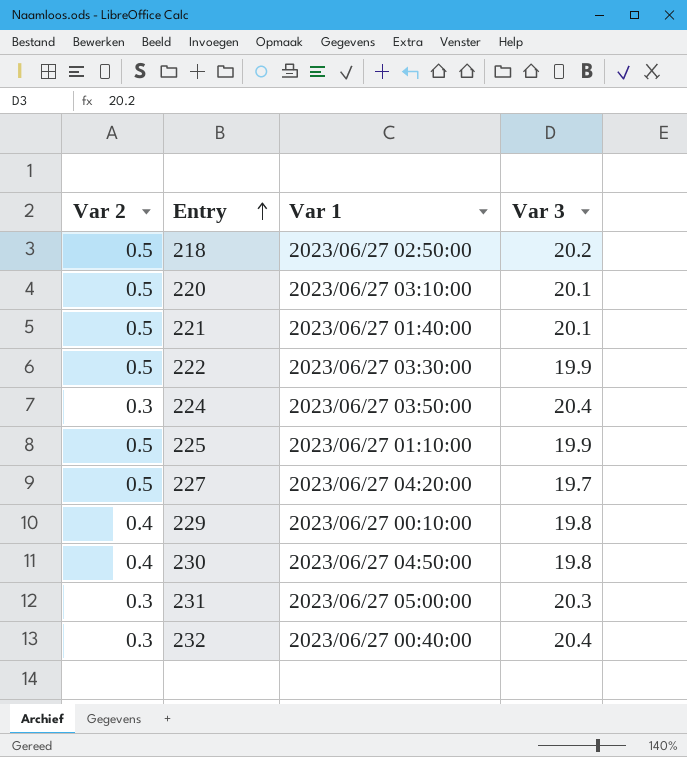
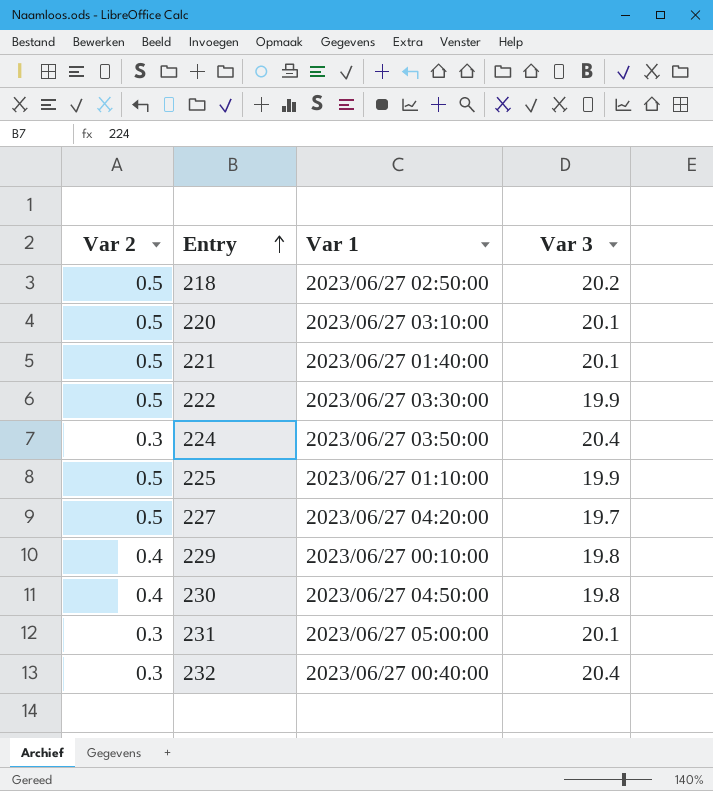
231 | Var 3: 20.3 -> 20.1

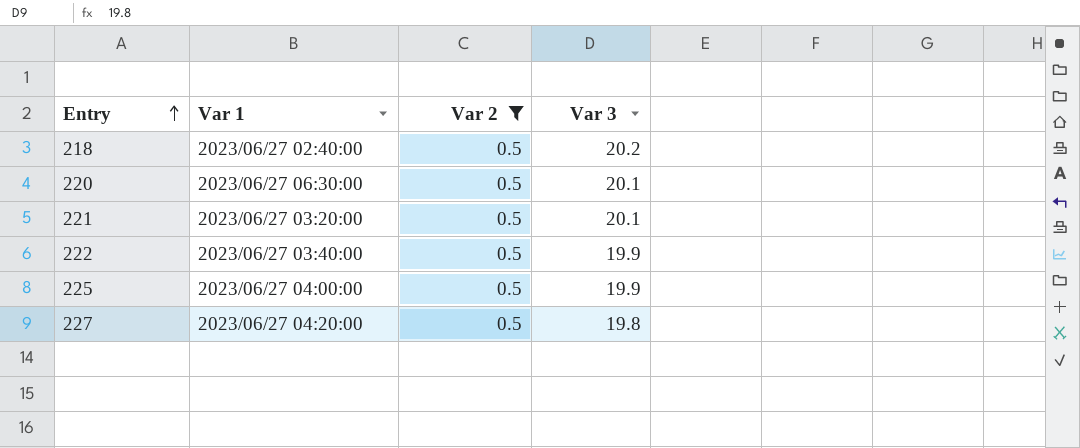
filter: none -> Var 2 = 0.5
column Var 2 | position: 1 -> 3
218 | Var 1: 2023/06/27 02:50:00 -> 2023/06/27 02:40:00
220 | Var 1: 2023/06/27 03:10:00 -> 2023/06/27 06:30:00
221 | Var 1: 2023/06/27 01:40:00 -> 2023/06/27 03:20:00
222 | Var 1: 2023/06/27 03:30:00 -> 2023/06/27 03:40:00
225 | Var 1: 2023/06/27 01:10:00 -> 2023/06/27 04:00:00
227 | Var 3: 19.7 -> 19.8

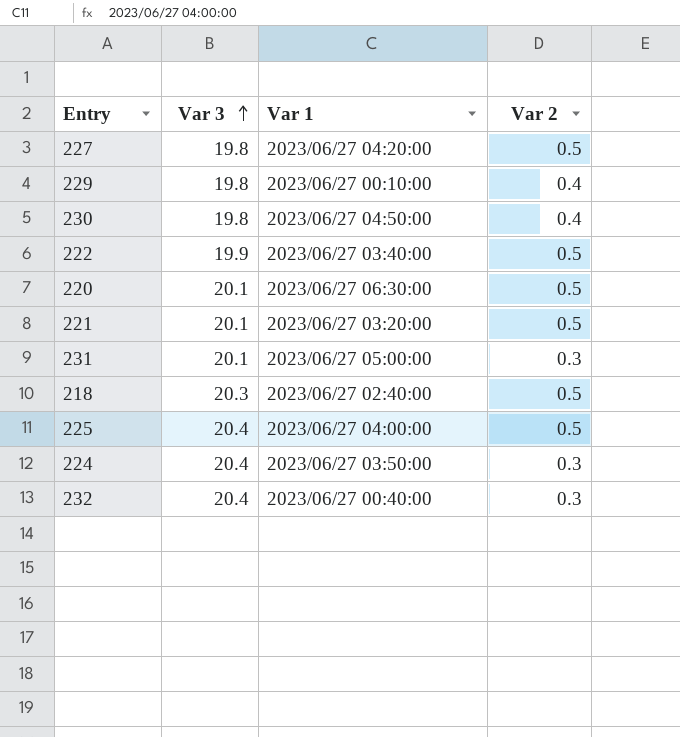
filter: Var 2 = 0.5 -> none
row order: Entry ascending -> Var 3 ascending
column Var 3 | position: 4 -> 2
218 | Var 3: 20.2 -> 20.3
225 | Var 3: 19.9 -> 20.4

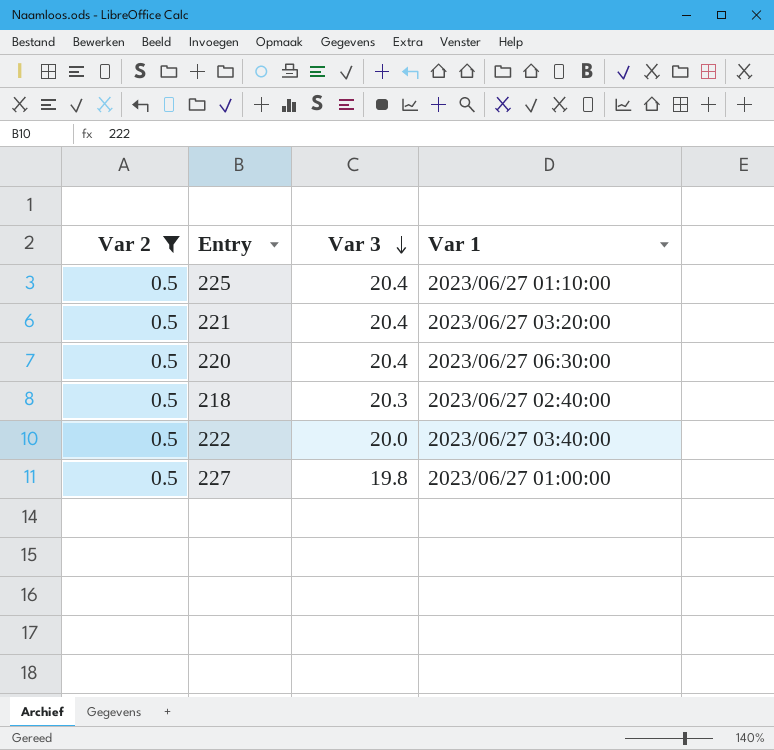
filter: none -> Var 2 = 0.5
row order: Var 3 ascending -> Var 3 descending
column Var 2 | position: 4 -> 1
225 | Var 1: 2023/06/27 04:00:00 -> 2023/06/27 01:10:00
221 | Var 3: 20.1 -> 20.4
220 | Var 3: 20.1 -> 20.4
222 | Var 3: 19.9 -> 20.0
227 | Var 1: 2023/06/27 04:20:00 -> 2023/06/27 01:00:00

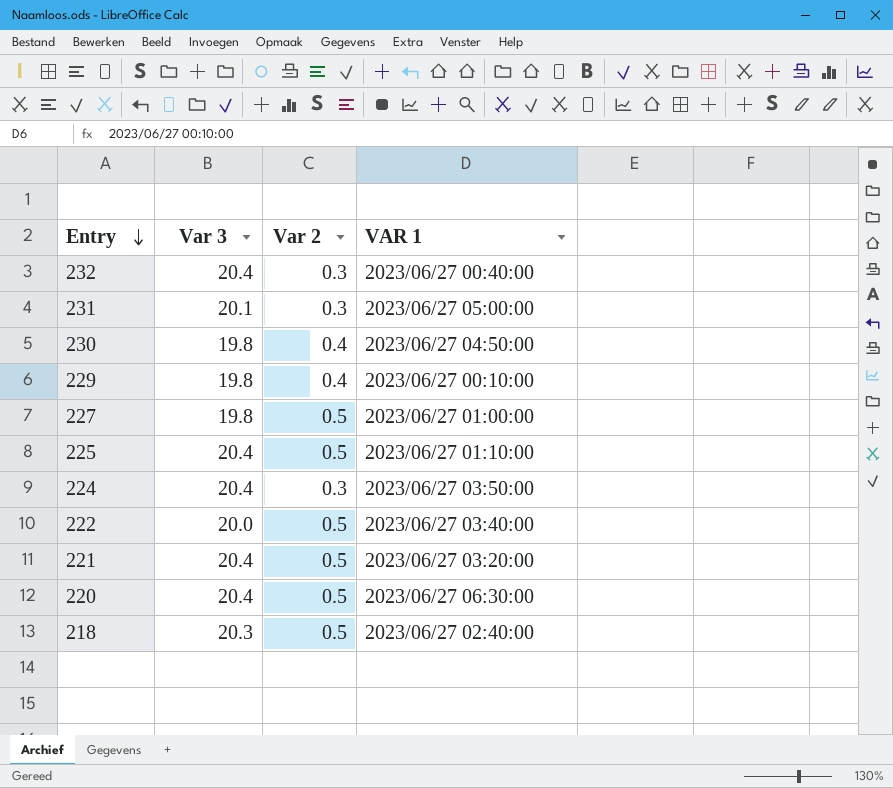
filter: Var 2 = 0.5 -> none
row order: Var 3 descending -> Entry descending
column Var 2 | position: 1 -> 3
column name: Var 1 -> VAR 1

